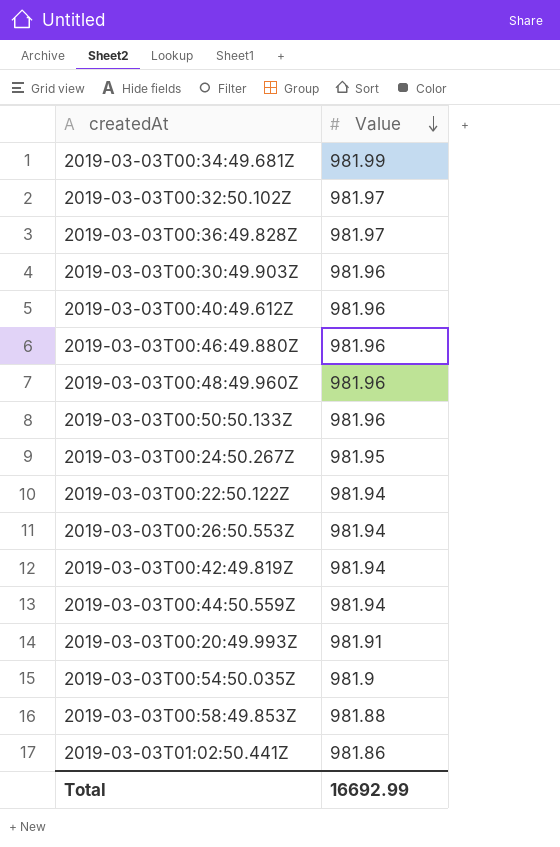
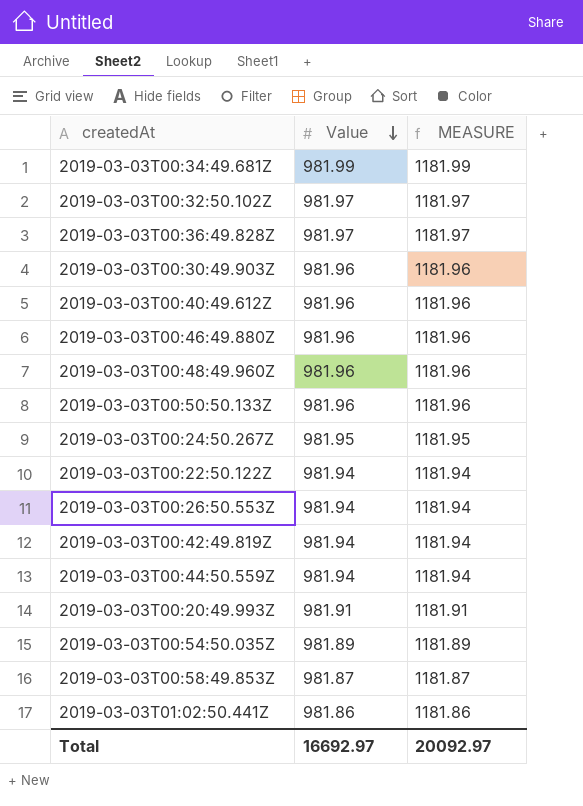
column MEASURE | formula: none -> [Value] + 200
2019-03-03T00:54:50.035Z | Value: 981.9 -> 981.89
2019-03-03T00:58:49.853Z | Value: 981.88 -> 981.87
Total | Value: 16692.99 -> 16692.97

